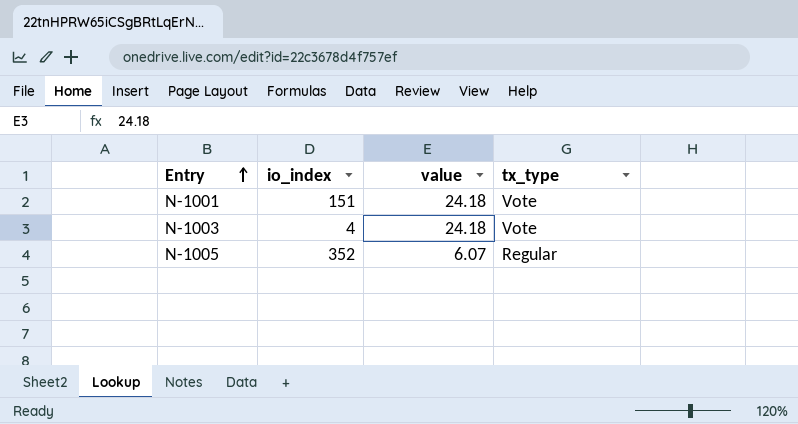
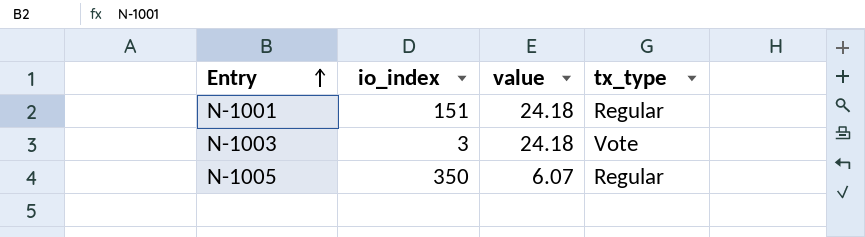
N-1001 | tx_type: Vote -> Regular
N-1003 | io_index: 4 -> 3
N-1005 | io_index: 352 -> 350

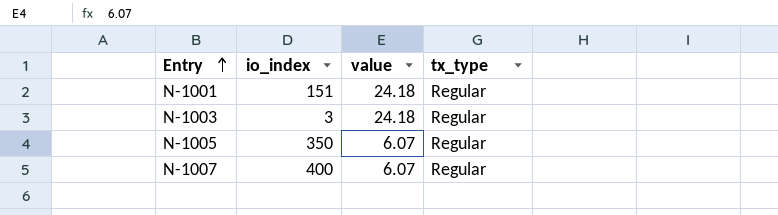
N-1003 | tx_type: Vote -> Regular
row N-1007: none -> 400 | 6.07 | Regular

